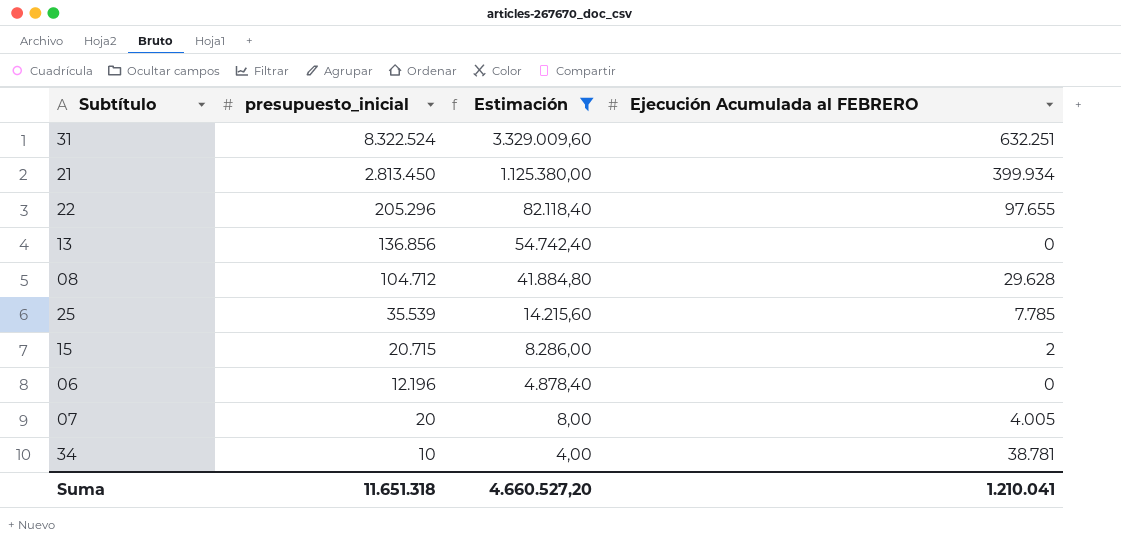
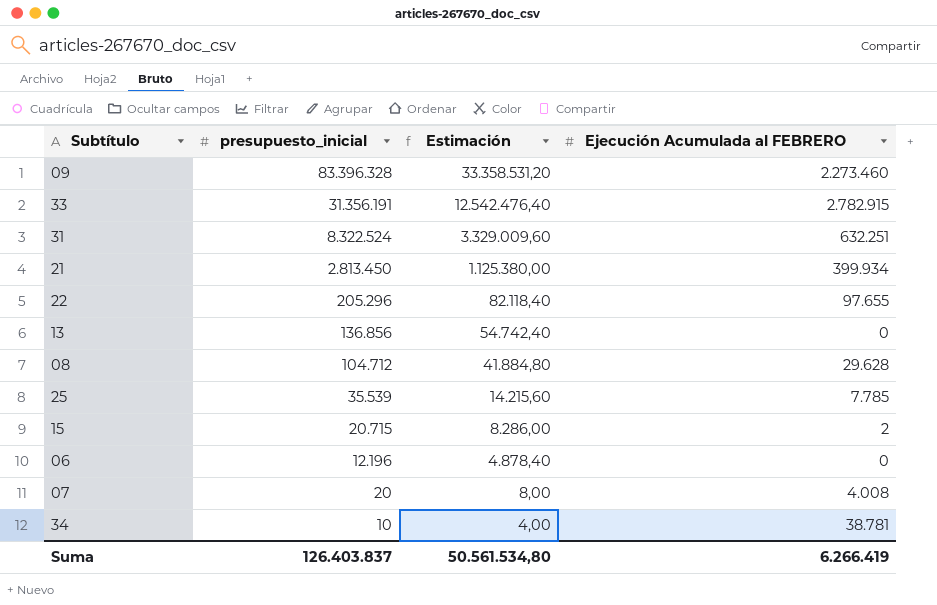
filter: Estimación <= 3.329.009,60 -> none
07 | Ejecución Acumulada al FEBRERO: 4.005 -> 4.008
Suma | presupuesto_inicial: 11.651.318 -> 126.403.837
Suma | Estimación: 4.660.527,20 -> 50.561.534,80
Suma | Ejecución Acumulada al FEBRERO: 1.210.041 -> 6.266.419

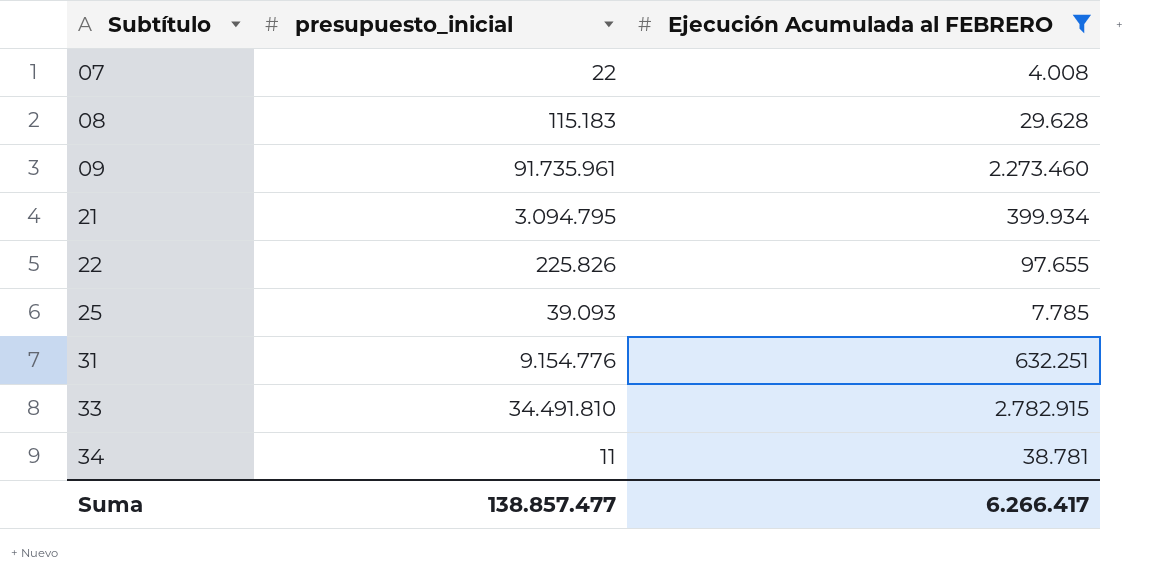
filter: none -> Ejecución Acumulada al FEBRERO >= 4.008
row order: presupuesto_inicial descending -> Subtítulo ascending
column Estimación | formula: [presupuesto_inicial] * 0,4 -> none
07 | presupuesto_inicial: 20 -> 22
08 | presupuesto_inicial: 104.712 -> 115.183
09 | presupuesto_inicial: 83.396.328 -> 91.735.961
21 | presupuesto_inicial: 2.813.450 -> 3.094.795
22 | presupuesto_inicial: 205.296 -> 225.826
25 | presupuesto_inicial: 35.539 -> 39.093
31 | presupuesto_inicial: 8.322.524 -> 9.154.776
33 | presupuesto_inicial: 31.356.191 -> 34.491.810
34 | presupuesto_inicial: 10 -> 11
Suma | presupuesto_inicial: 126.403.837 -> 138.857.477
Suma | Ejecución Acumulada al FEBRERO: 6.266.419 -> 6.266.417

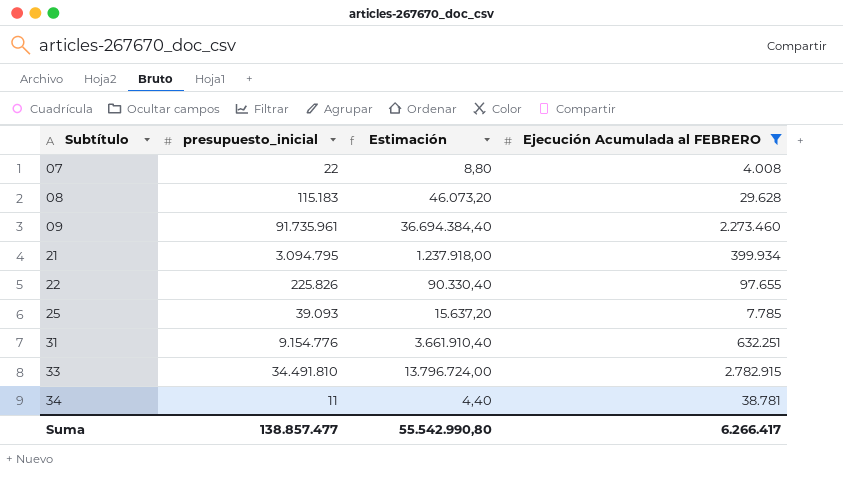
column Estimación | formula: none -> [presupuesto_inicial] * 0,4

